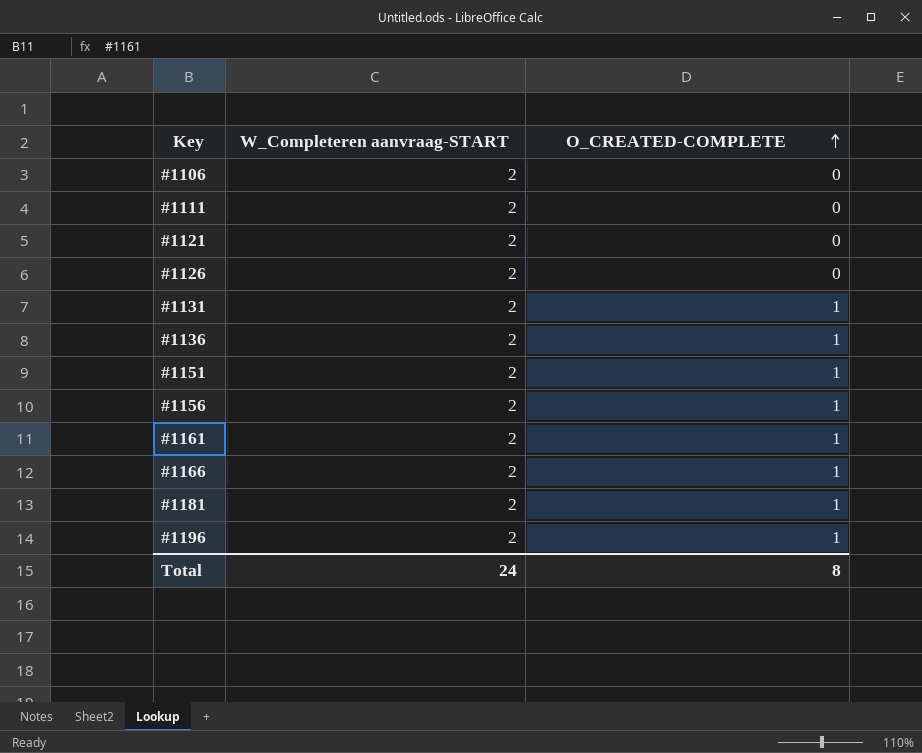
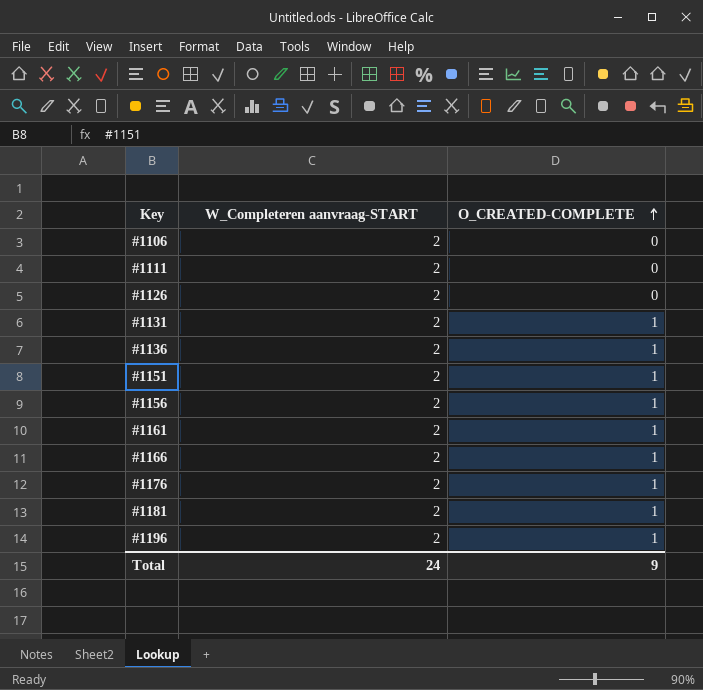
row #1121: 2 | 0 -> none
row #1176: none -> 2 | 1
Total | O_CREATED-COMPLETE: 8 -> 9

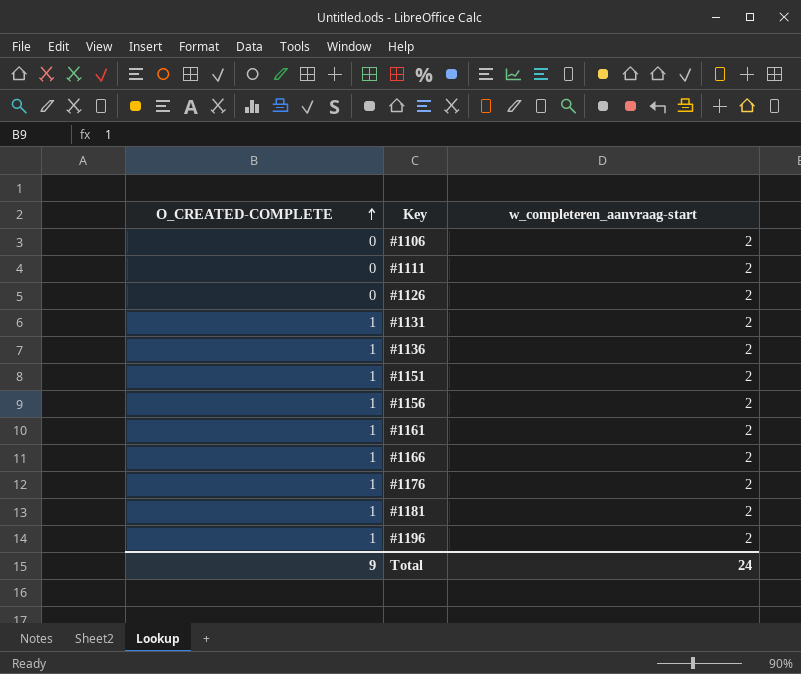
column O_CREATED-COMPLETE | position: 3 -> 1
column name: W_Completeren aanvraag-START -> w_completeren_aanvraag-start

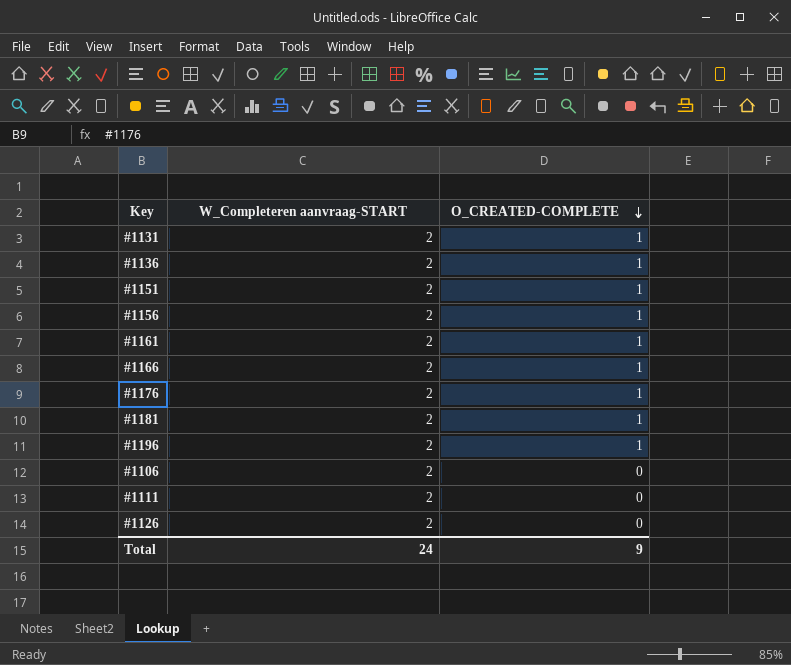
row order: O_CREATED-COMPLETE ascending -> O_CREATED-COMPLETE descending
column name: w_completeren_aanvraag-start -> W_Completeren aanvraag-START
column O_CREATED-COMPLETE | position: 1 -> 3

